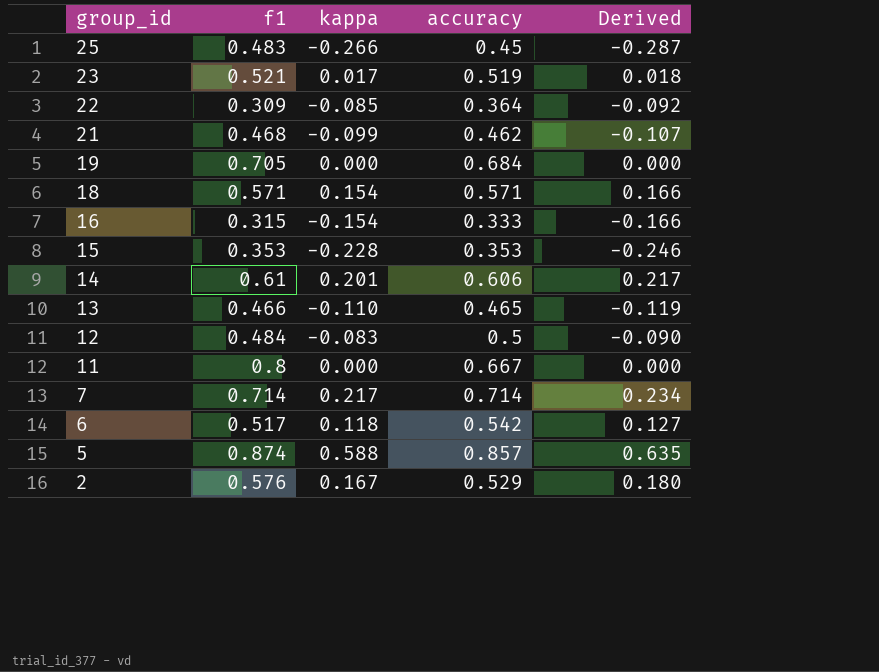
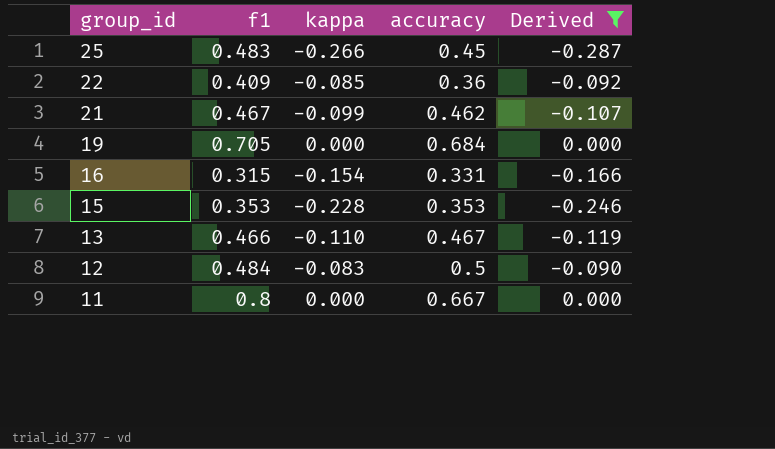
filter: none -> Derived <= 0.000
22 | f1: 0.309 -> 0.409
22 | accuracy: 0.364 -> 0.36
21 | f1: 0.468 -> 0.467
16 | accuracy: 0.333 -> 0.331
13 | accuracy: 0.465 -> 0.467

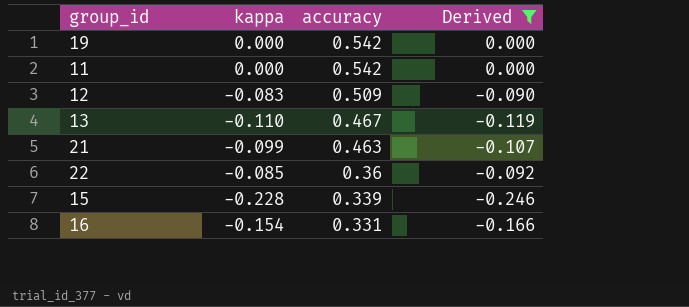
row order: group_id descending -> accuracy descending
column f1 | position: 2 -> none
row 25: 0.483 | -0.266 | 0.45 | -0.287 -> none
19 | accuracy: 0.684 -> 0.542
11 | accuracy: 0.667 -> 0.542
12 | accuracy: 0.5 -> 0.509
21 | accuracy: 0.462 -> 0.463
15 | accuracy: 0.353 -> 0.339

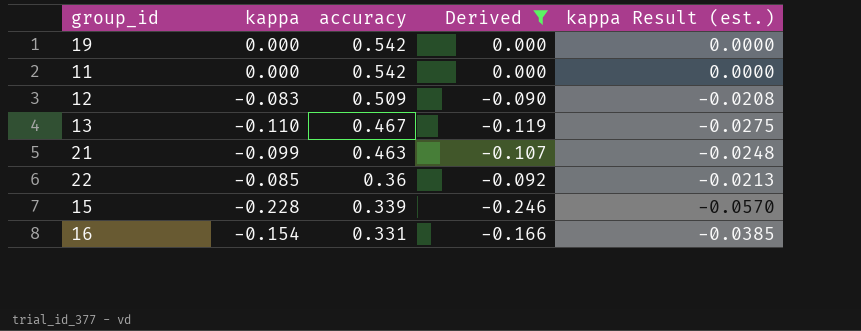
column kappa Result (est.) | formula: none -> [kappa] * 0.25

